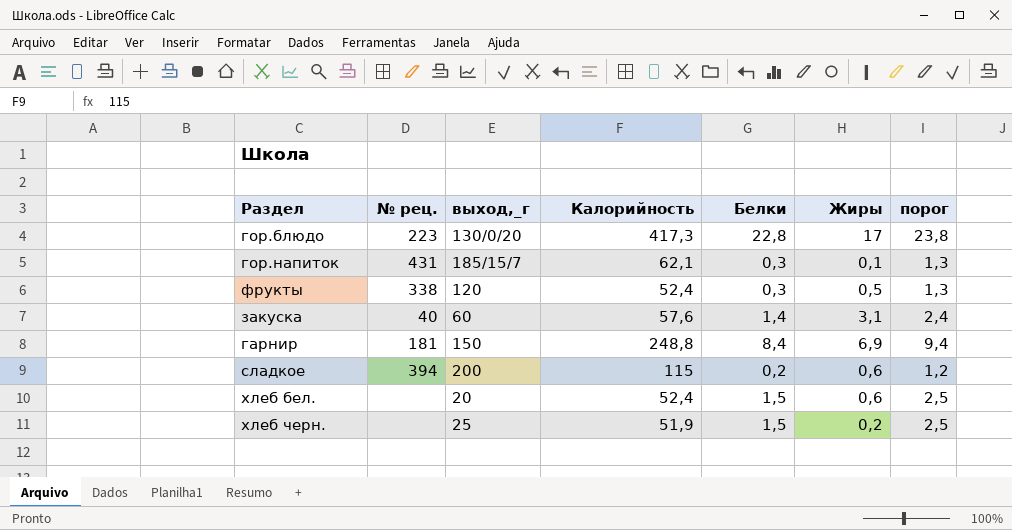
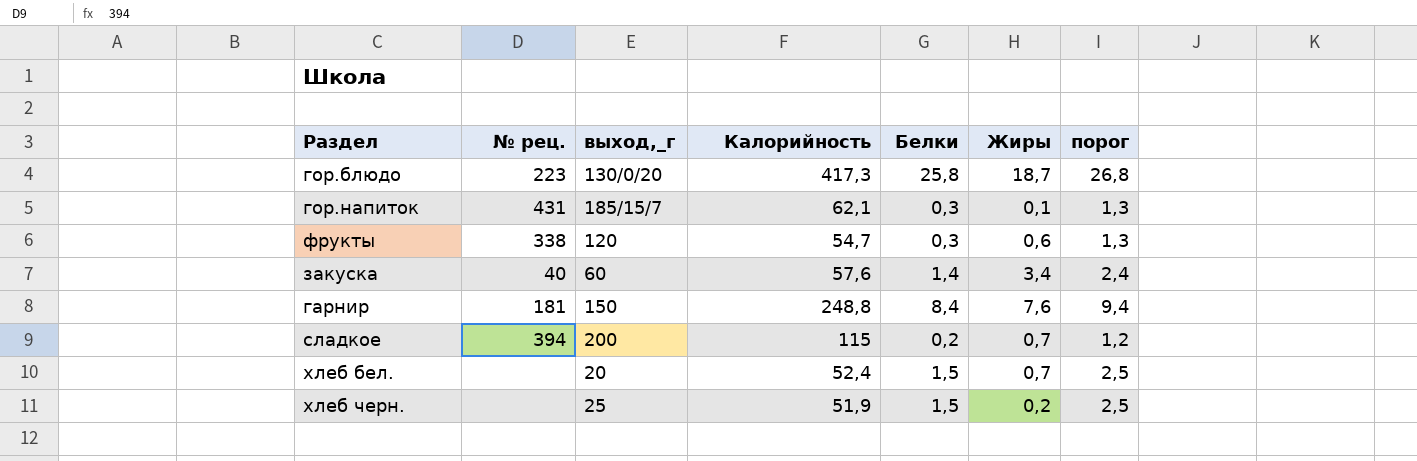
гор.блюдо | Белки: 22,8 -> 25,8
гор.блюдо | Жиры: 17 -> 18,7
гор.блюдо | порог: 23,8 -> 26,8
фрукты | Калорийность: 52,4 -> 54,7
фрукты | Жиры: 0,5 -> 0,6
закуска | Жиры: 3,1 -> 3,4
гарнир | Жиры: 6,9 -> 7,6
сладкое | Жиры: 0,6 -> 0,7
хлеб бел. | Жиры: 0,6 -> 0,7

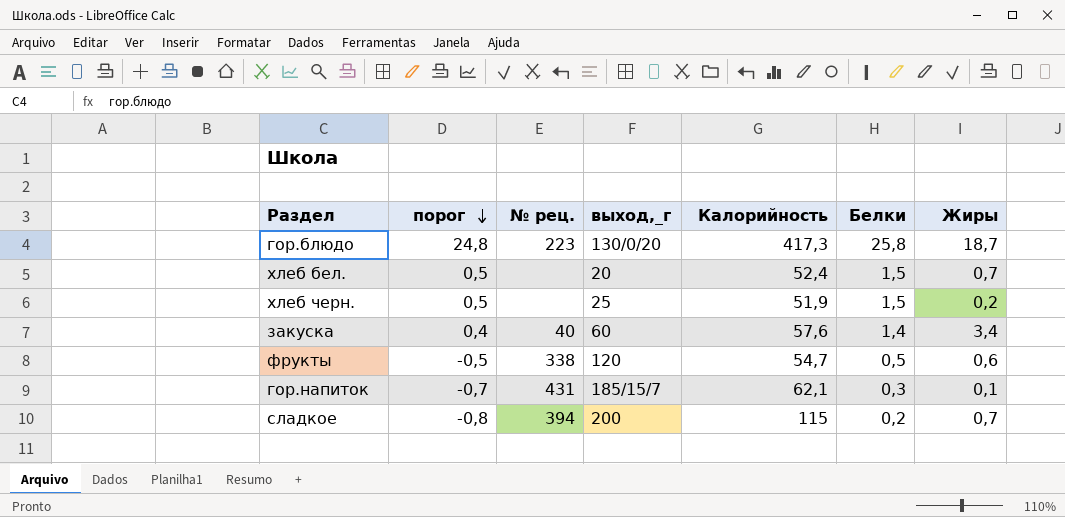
row order: none -> порог descending
column порог | formula: [Белки] + 1 -> [Белки] - 1
column порог | position: 7 -> 2
row гарнир: 181 | 150 | 248,8 | 8,4 | 7,6 | 9,4 -> none
фрукты | Белки: 0,3 -> 0,5

